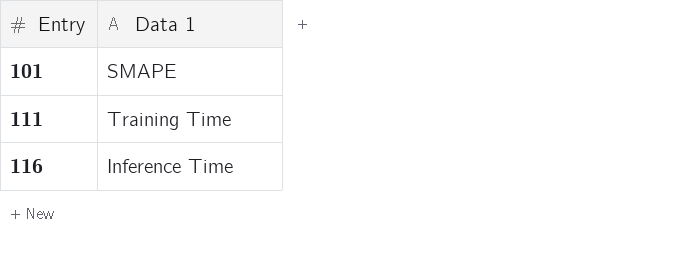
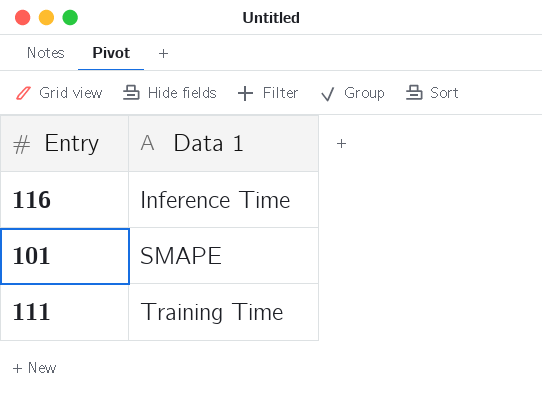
row order: Entry ascending -> Data 1 ascending

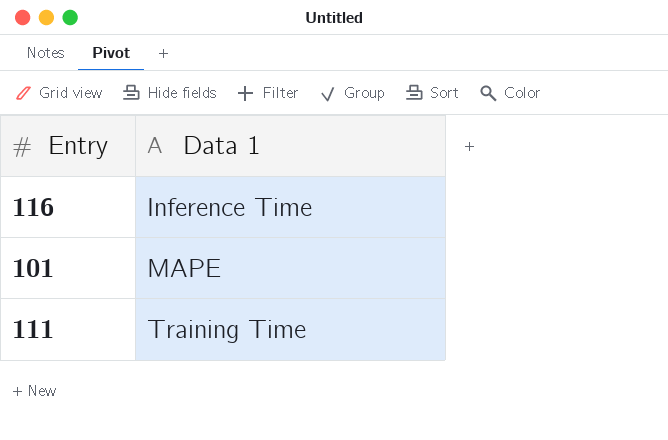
101 | Data 1: SMAPE -> MAPE

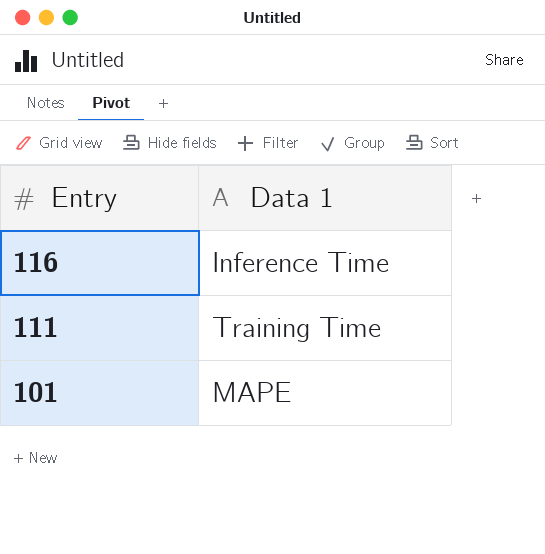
row order: Data 1 ascending -> Entry descending

